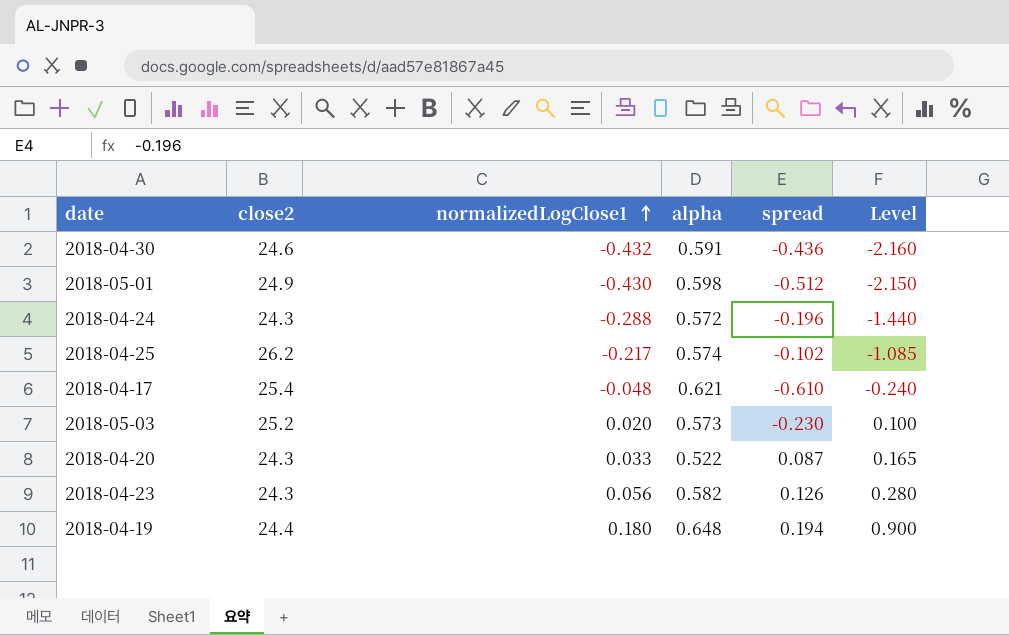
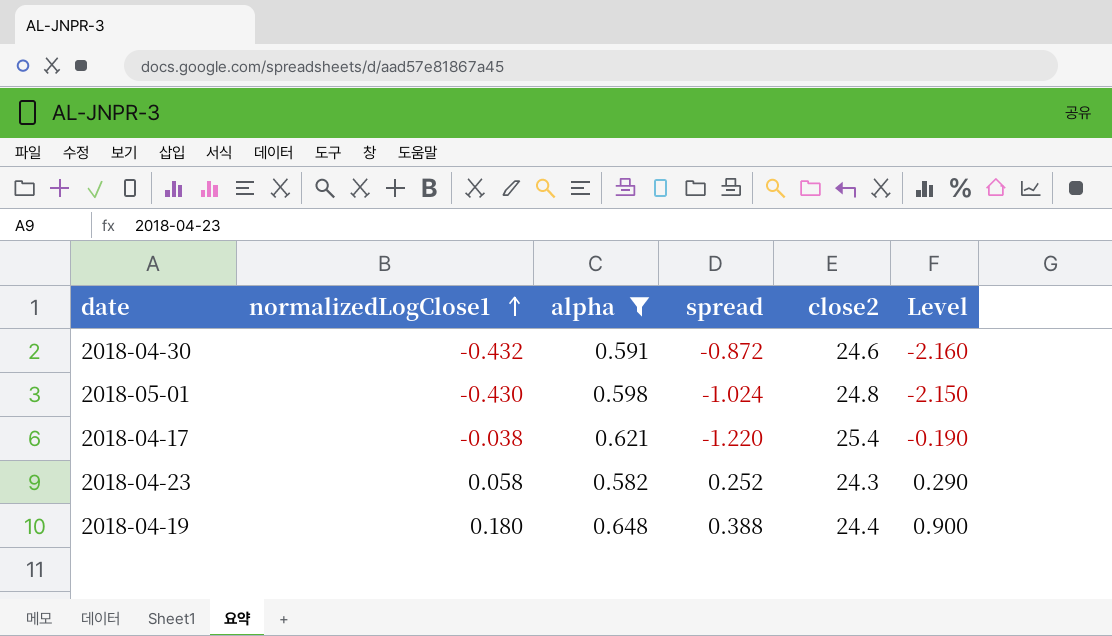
filter: none -> alpha >= 0.582
column close2 | position: 2 -> 5
2018-04-30 | spread: -0.436 -> -0.872
2018-05-01 | spread: -0.512 -> -1.024
2018-05-01 | close2: 24.9 -> 24.8
2018-04-17 | normalizedLogClose1: -0.048 -> -0.038
2018-04-17 | spread: -0.610 -> -1.220
2018-04-17 | Level: -0.240 -> -0.190
2018-04-23 | normalizedLogClose1: 0.056 -> 0.058
2018-04-23 | spread: 0.126 -> 0.252
2018-04-23 | Level: 0.280 -> 0.290
2018-04-19 | spread: 0.194 -> 0.388

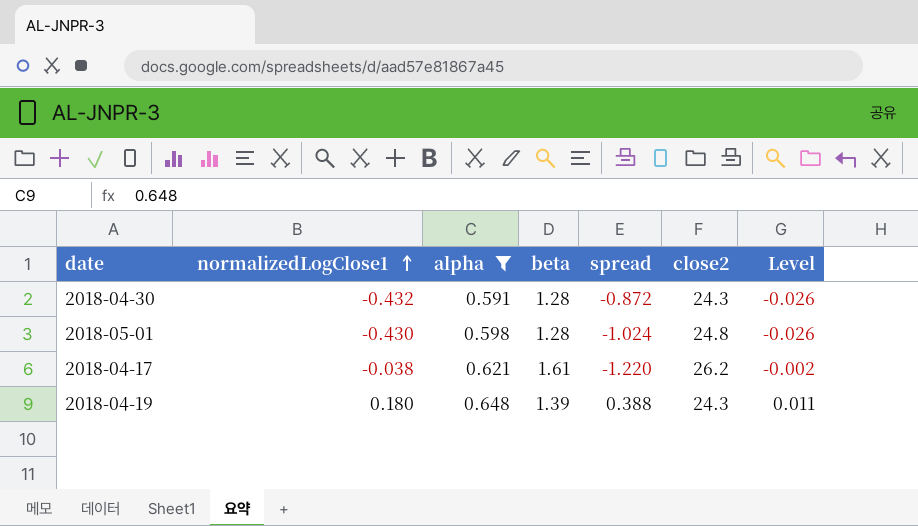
column beta | position: none -> 4
column Level | formula: [normalizedLogClose1] * 5 -> [normalizedLogClose1] * 0.06
row 2018-04-23: 0.058 | 0.582 | 0.252 | 24.3 | 0.290 -> none
2018-04-30 | close2: 24.6 -> 24.3
2018-04-17 | close2: 25.4 -> 26.2
2018-04-19 | close2: 24.4 -> 24.3

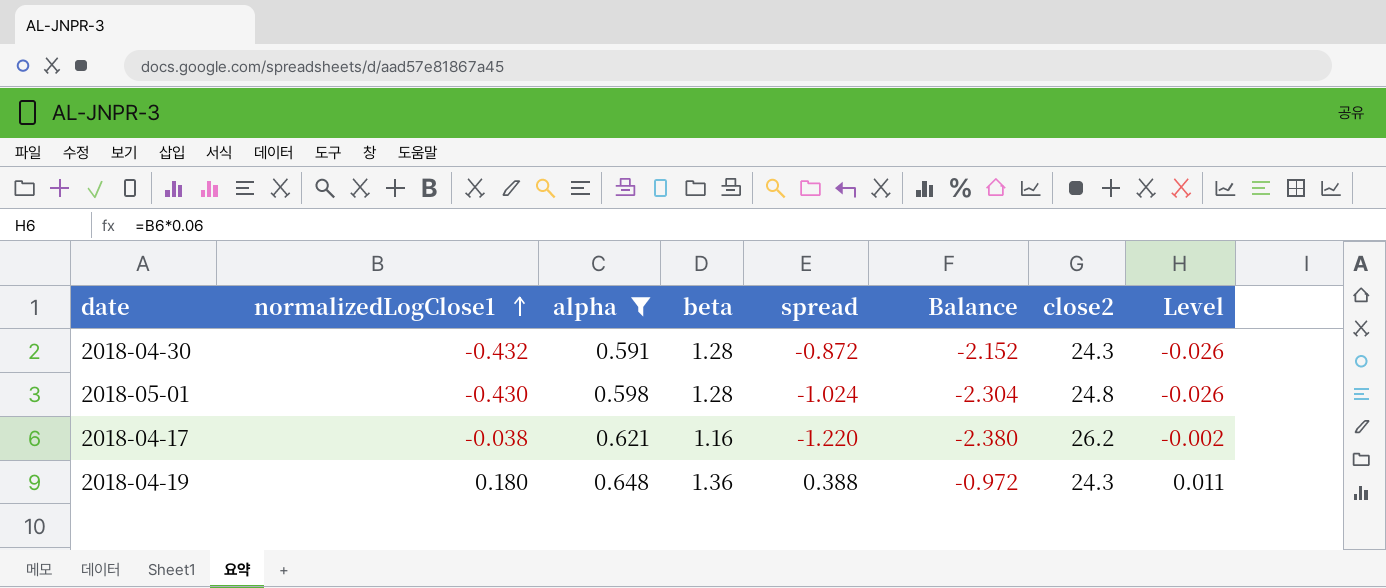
column Balance | formula: none -> [spread] - [beta]
2018-04-17 | beta: 1.61 -> 1.16
2018-04-19 | beta: 1.39 -> 1.36

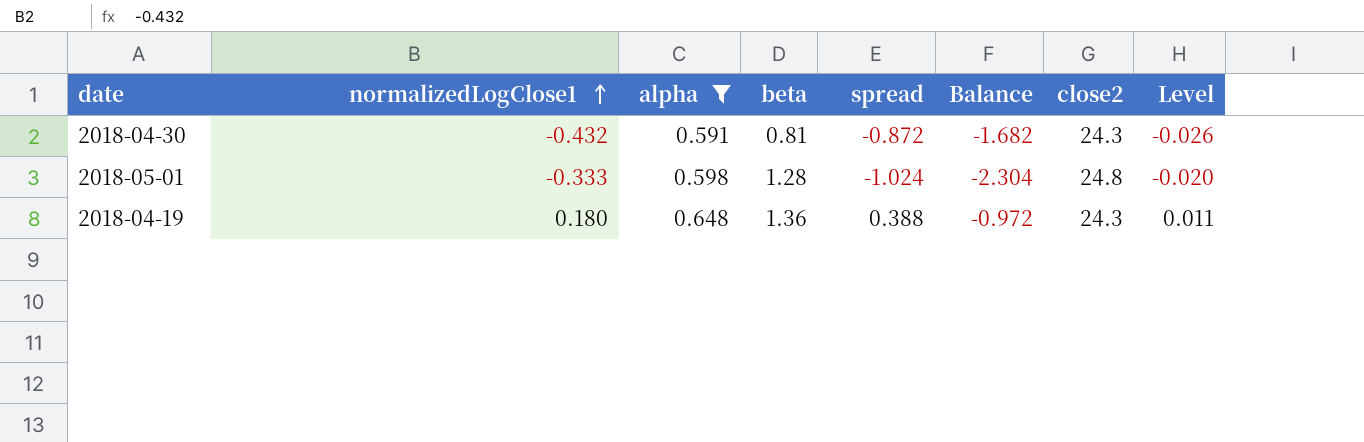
row 2018-04-17: -0.038 | 0.621 | 1.16 | -1.220 | -2.380 | 26.2 | -0.002 -> none
2018-04-30 | beta: 1.28 -> 0.81
2018-04-30 | Balance: -2.152 -> -1.682
2018-05-01 | normalizedLogClose1: -0.430 -> -0.333
2018-05-01 | Level: -0.026 -> -0.020

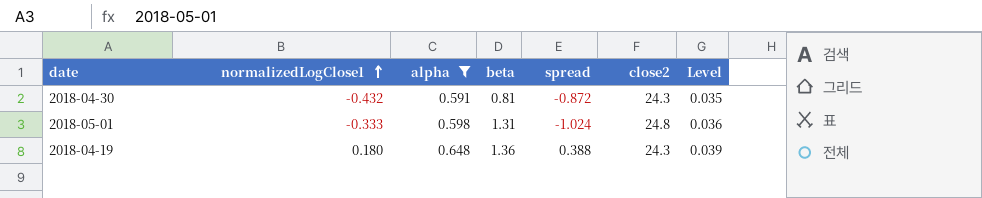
column Balance | formula: [spread] - [beta] -> none
column Level | formula: [normalizedLogClose1] * 0.06 -> [alpha] * 0.06
2018-05-01 | beta: 1.28 -> 1.31

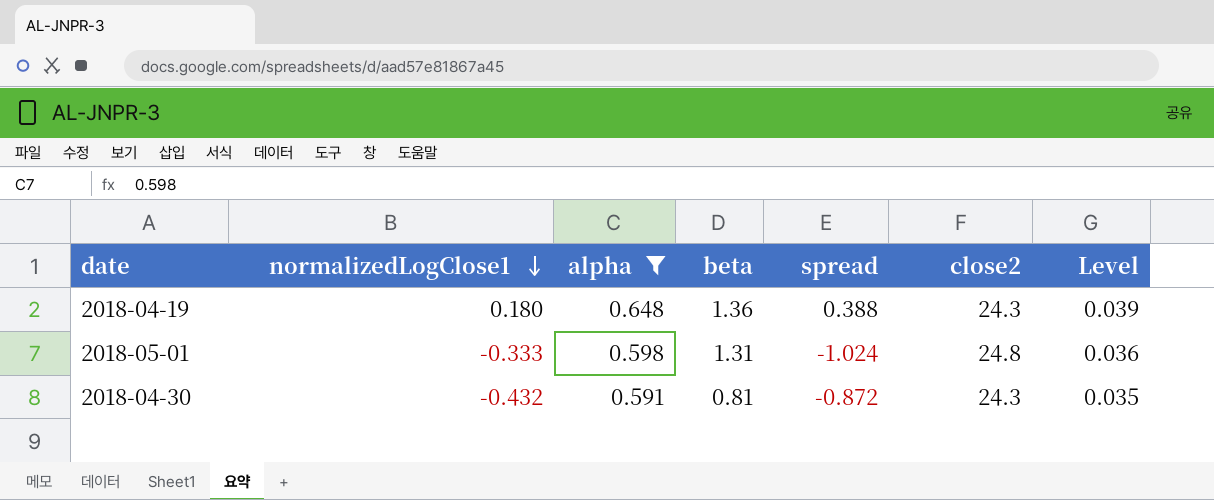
row order: normalizedLogClose1 ascending -> normalizedLogClose1 descending

